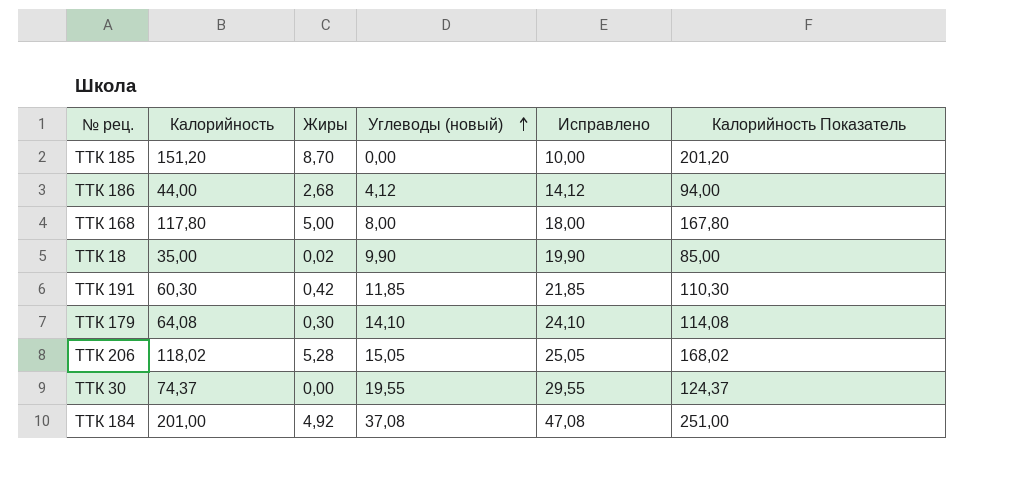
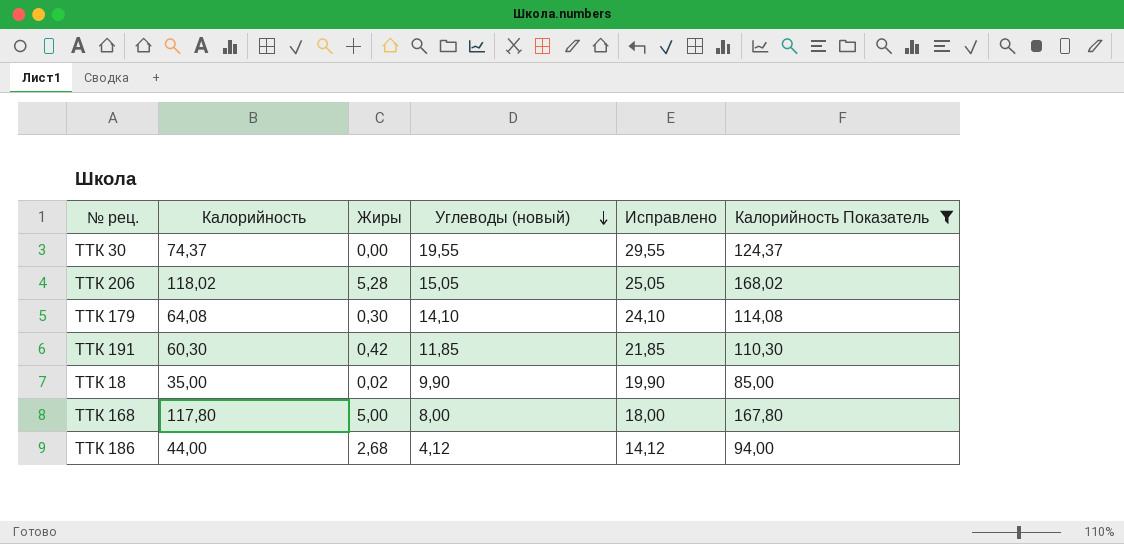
filter: none -> Калорийность Показатель <= 168,02
row order: Углеводы (новый) ascending -> Углеводы (новый) descending

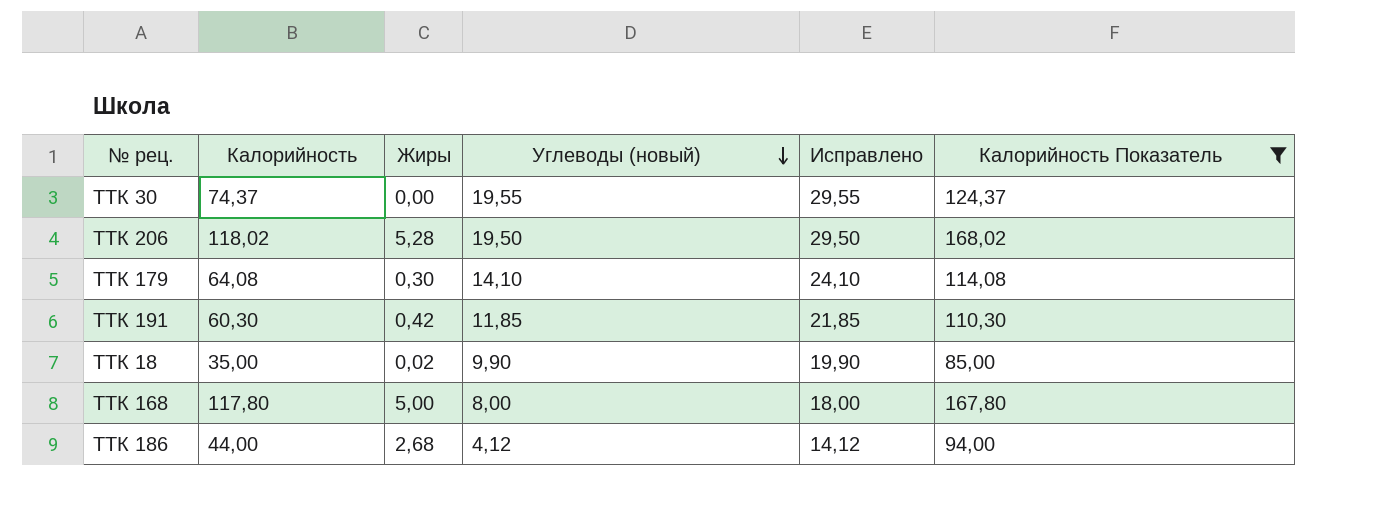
ТТК 206 | Углеводы (новый): 15,05 -> 19,50
ТТК 206 | Исправлено: 25,05 -> 29,50

